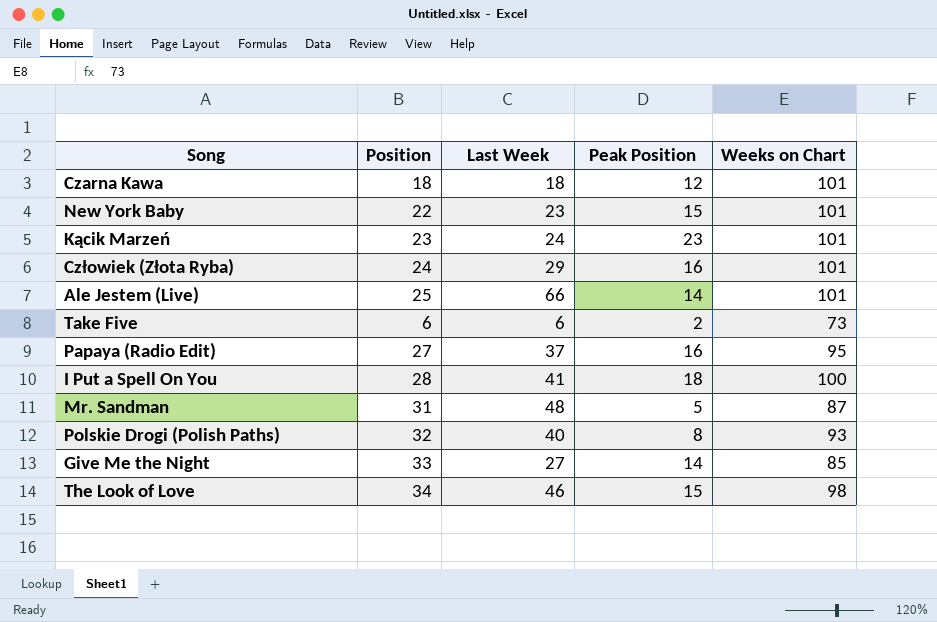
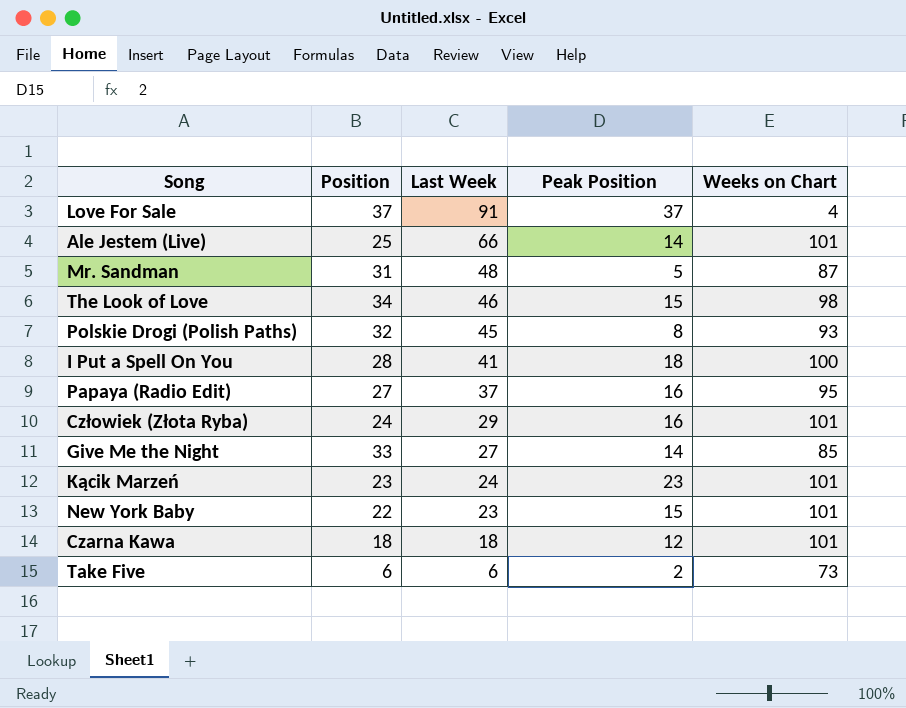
row order: none -> Last Week descending
row Love For Sale: none -> 37 | 91 | 37 | 4
Polskie Drogi (Polish Paths) | Last Week: 40 -> 45

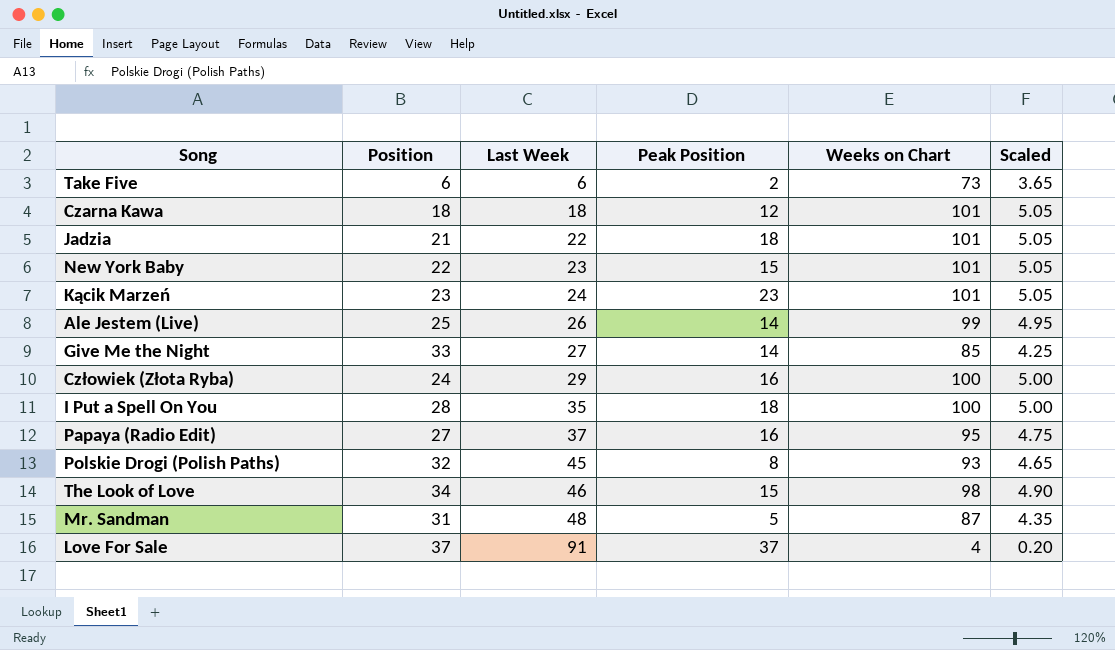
row order: Last Week descending -> Last Week ascending
column Scaled | formula: none -> [Weeks on Chart] * 0.05
row Jadzia: none -> 21 | 22 | 18 | 101 | 5.05
Ale Jestem (Live) | Last Week: 66 -> 26
Ale Jestem (Live) | Weeks on Chart: 101 -> 99
Człowiek (Złota Ryba) | Weeks on Chart: 101 -> 100
I Put a Spell On You | Last Week: 41 -> 35

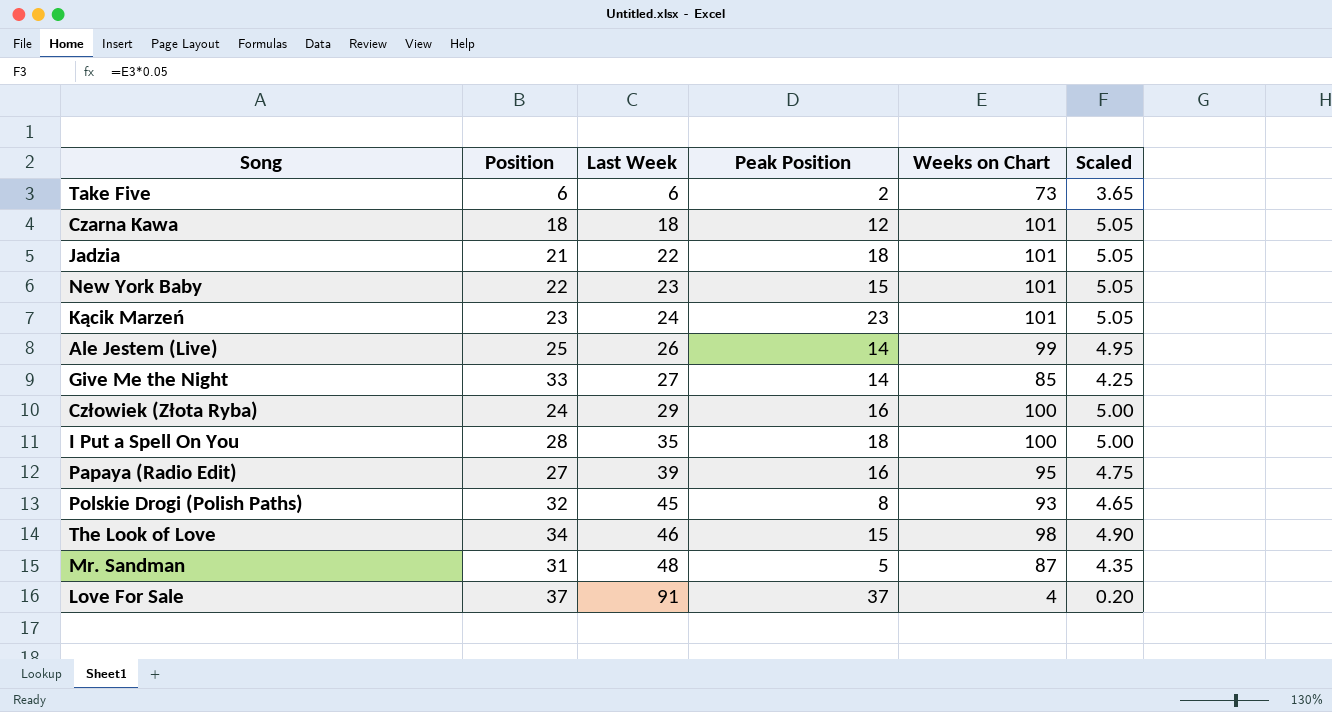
Papaya (Radio Edit) | Last Week: 37 -> 39

